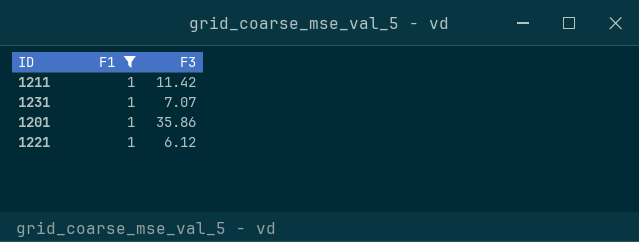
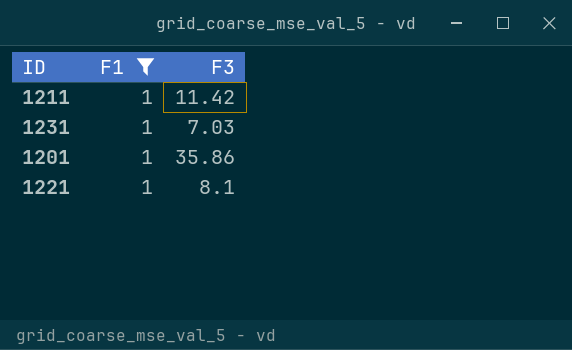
1231 | F3: 7.07 -> 7.03
1221 | F3: 6.12 -> 8.1

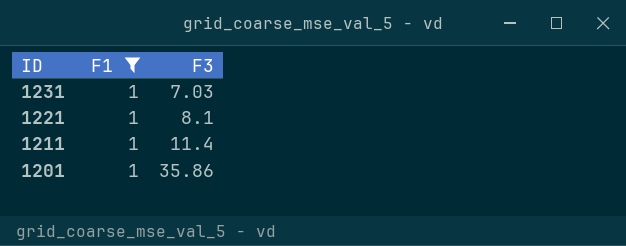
row order: none -> ID descending
1211 | F3: 11.42 -> 11.4

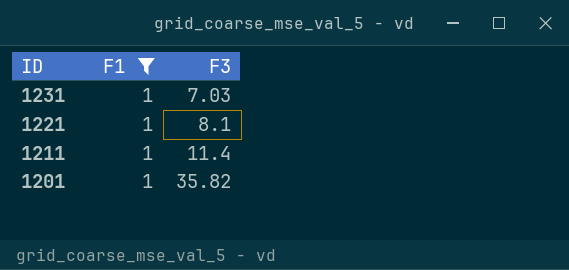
1201 | F3: 35.86 -> 35.82

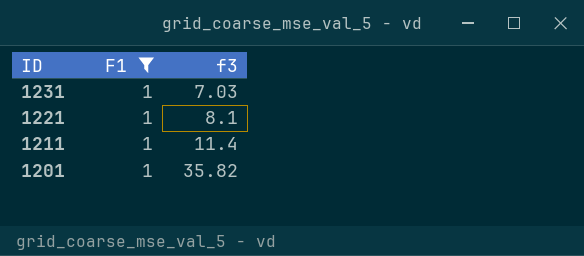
column name: F3 -> f3

